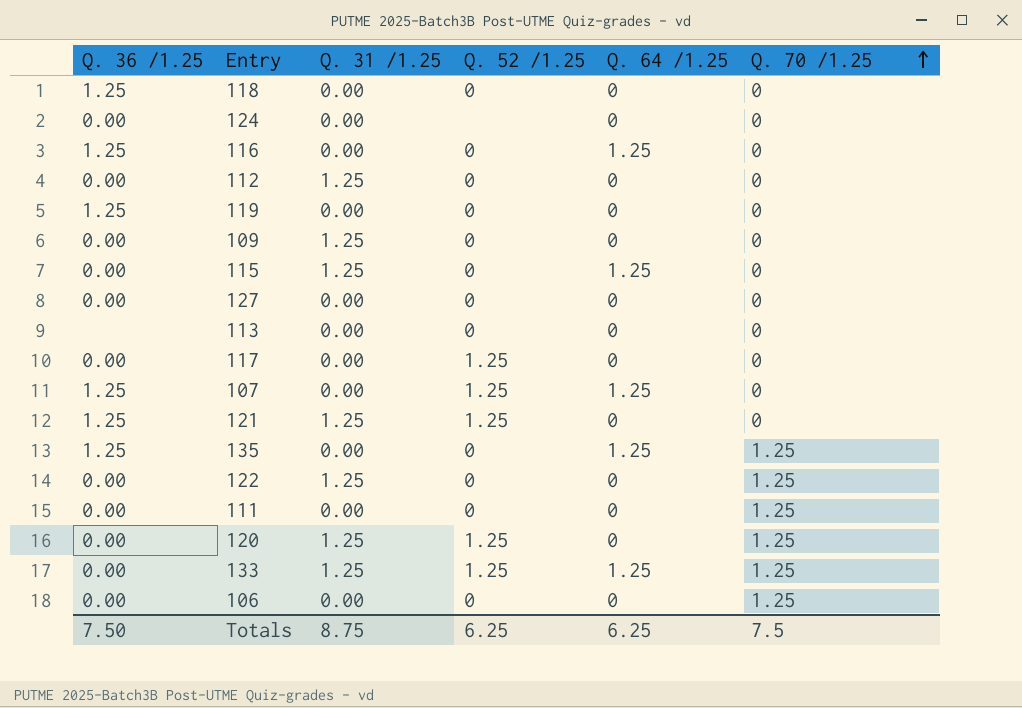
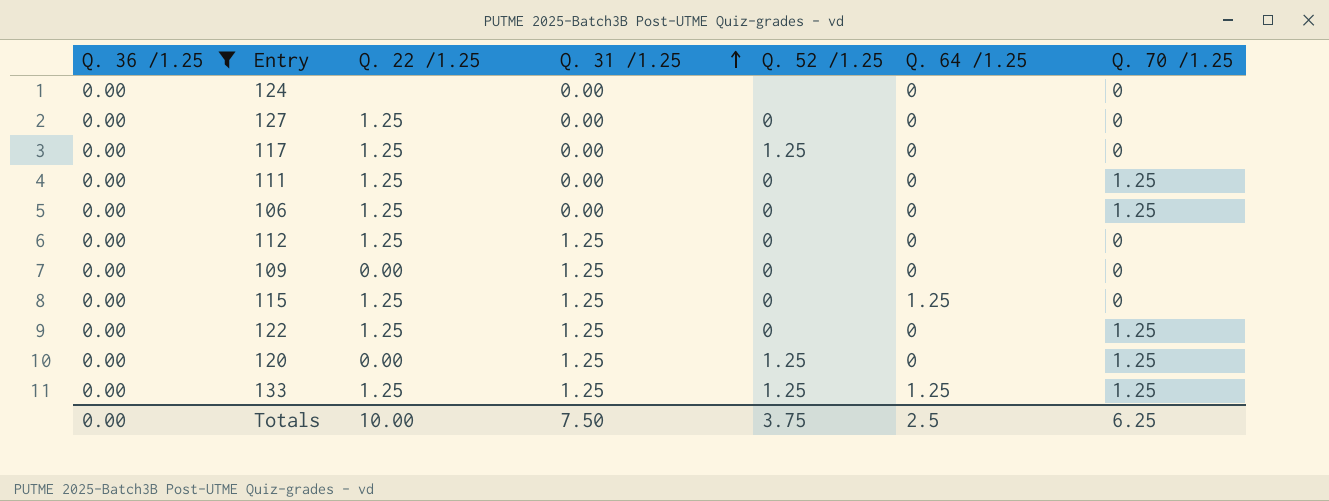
filter: none -> Q. 36 /1.25 = 0.00
row order: Q. 70 /1.25 ascending -> Q. 31 /1.25 ascending
column Q. 22 /1.25 | position: none -> 3
Totals | Q. 36 /1.25: 7.50 -> 0.00
Totals | Q. 31 /1.25: 8.75 -> 7.50
Totals | Q. 52 /1.25: 6.25 -> 3.75
Totals | Q. 64 /1.25: 6.25 -> 2.5
Totals | Q. 70 /1.25: 7.5 -> 6.25

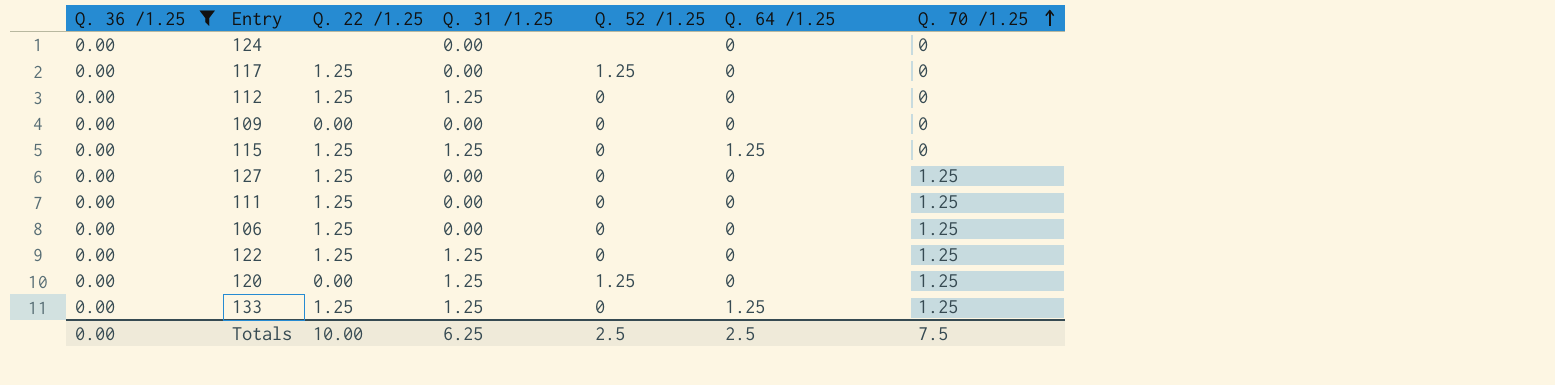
row order: Q. 31 /1.25 ascending -> Q. 70 /1.25 ascending
109 | Q. 31 /1.25: 1.25 -> 0.00
127 | Q. 70 /1.25: 0 -> 1.25
133 | Q. 52 /1.25: 1.25 -> 0
Totals | Q. 31 /1.25: 7.50 -> 6.25
Totals | Q. 52 /1.25: 3.75 -> 2.5
Totals | Q. 70 /1.25: 6.25 -> 7.5

